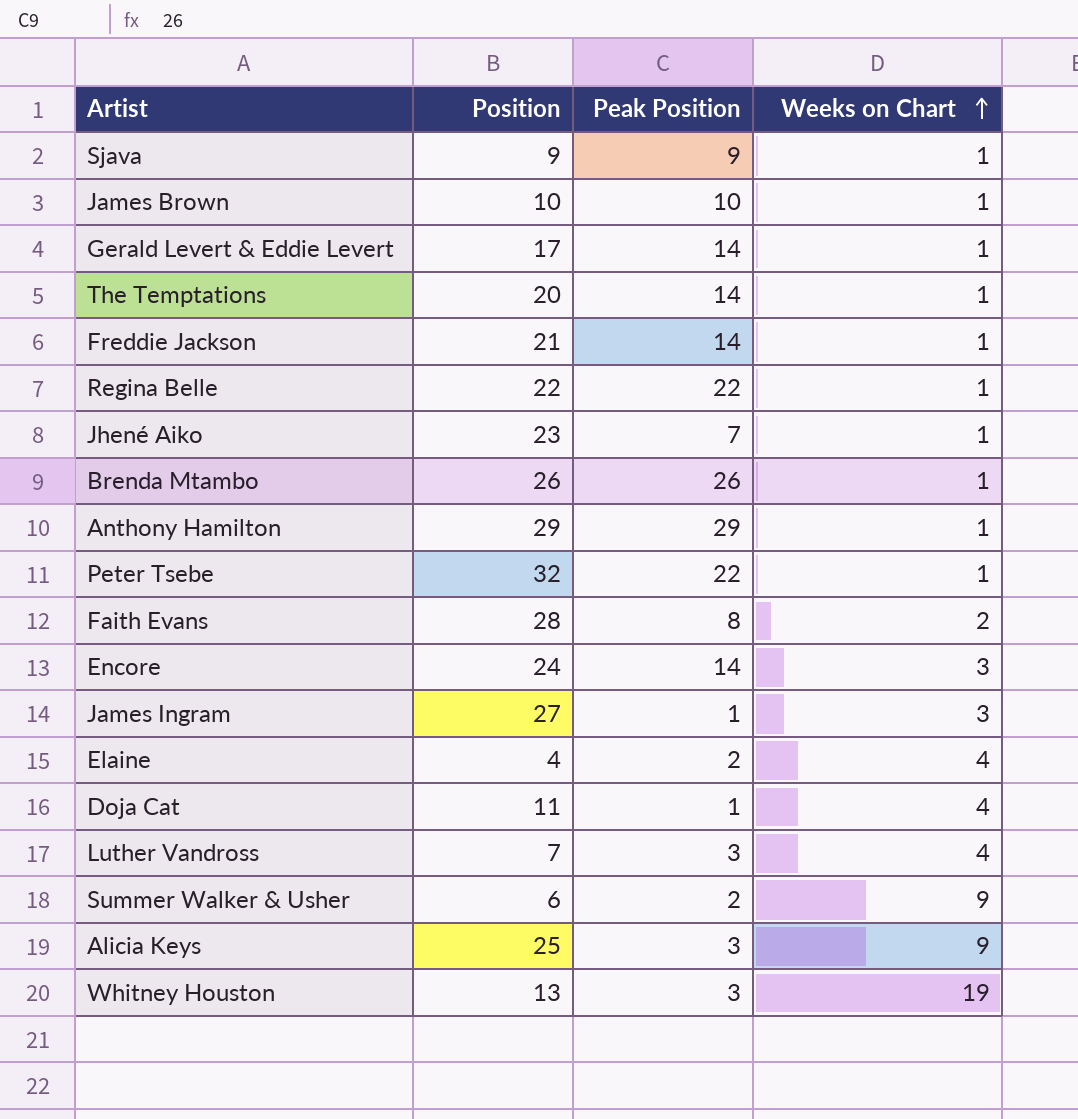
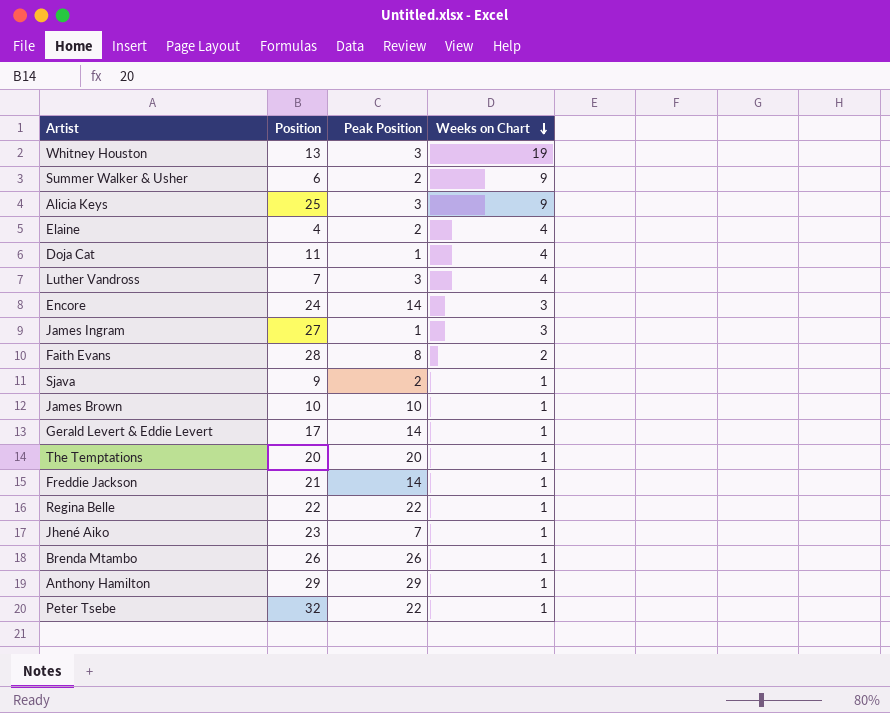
row order: Weeks on Chart ascending -> Weeks on Chart descending
Sjava | Peak Position: 9 -> 2
The Temptations | Peak Position: 14 -> 20

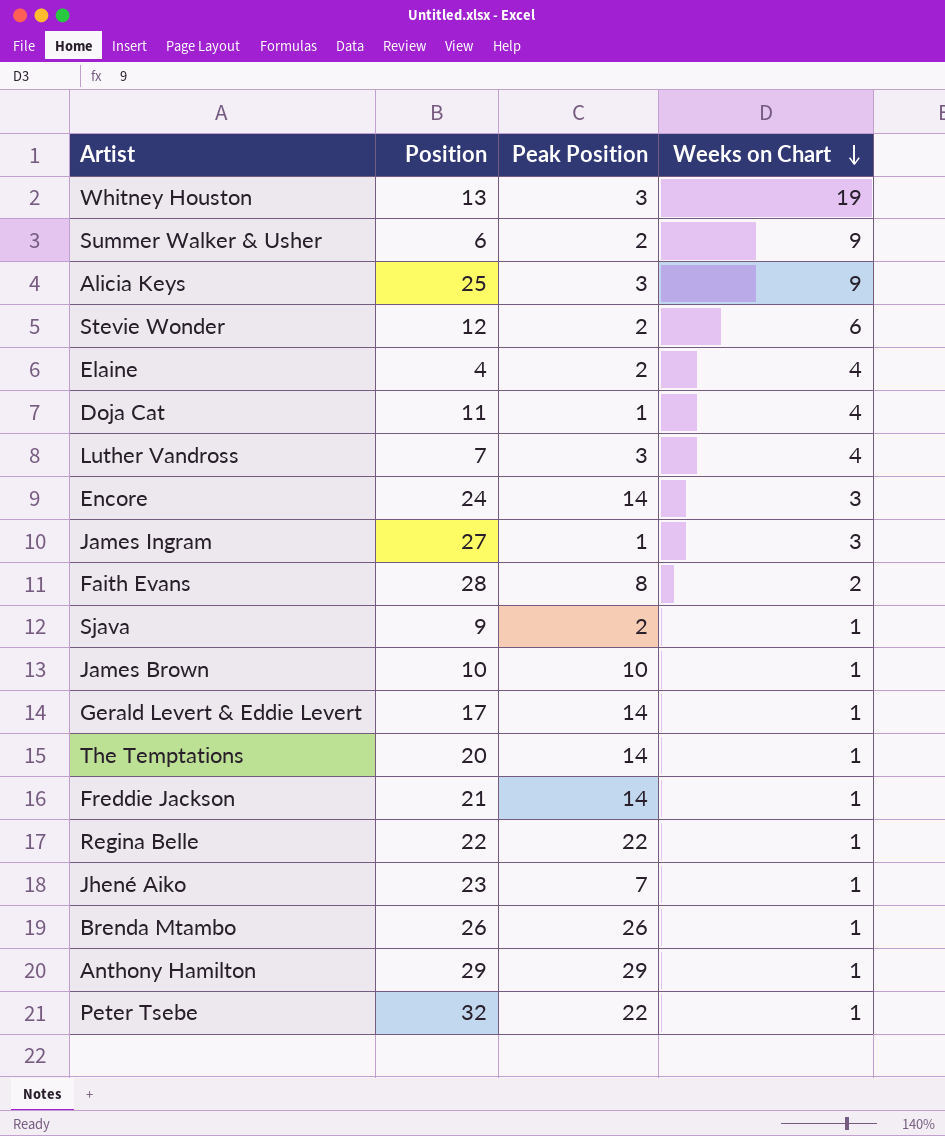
row Stevie Wonder: none -> 12 | 2 | 6
The Temptations | Peak Position: 20 -> 14

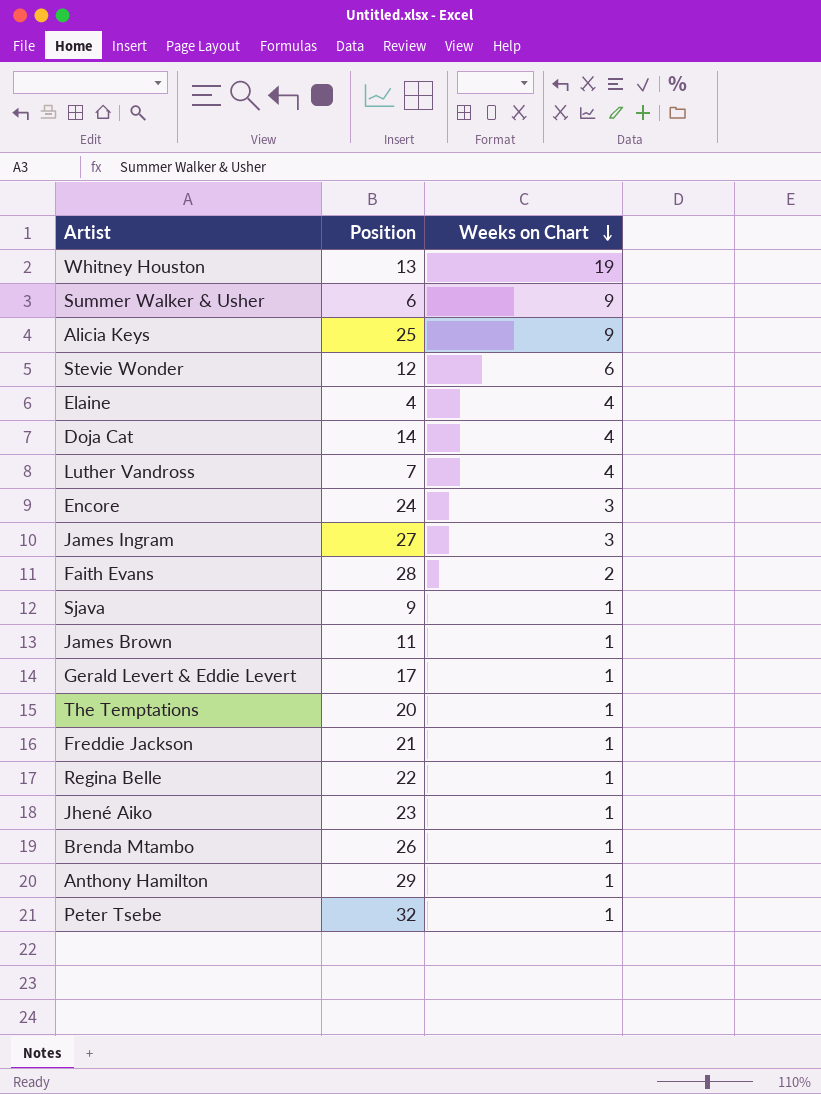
column Peak Position | position: 3 -> none
Doja Cat | Position: 11 -> 14
James Brown | Position: 10 -> 11

